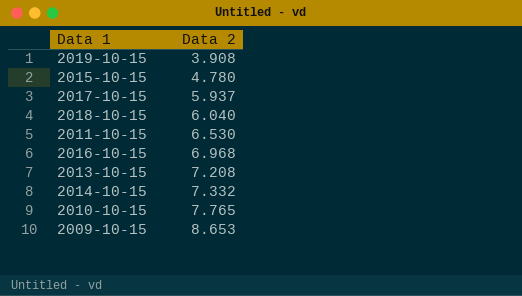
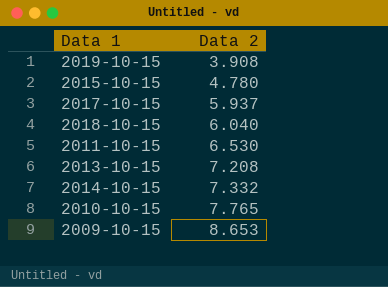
row 2016-10-15: 6.968 -> none

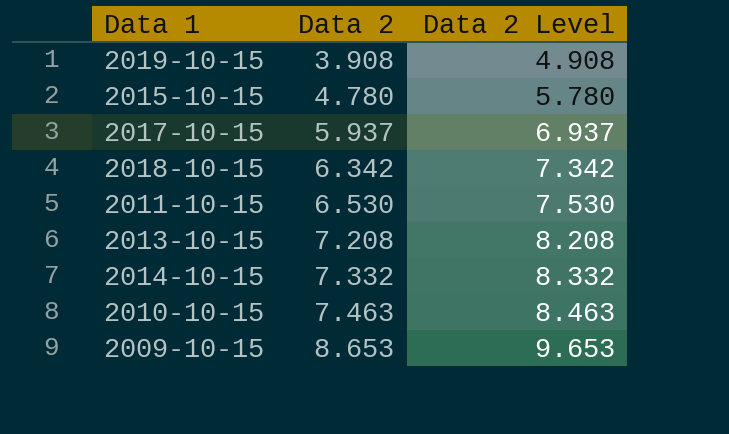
column Data 2 Level | formula: none -> [Data 2] + 1
2018-10-15 | Data 2: 6.040 -> 6.342
2010-10-15 | Data 2: 7.765 -> 7.463

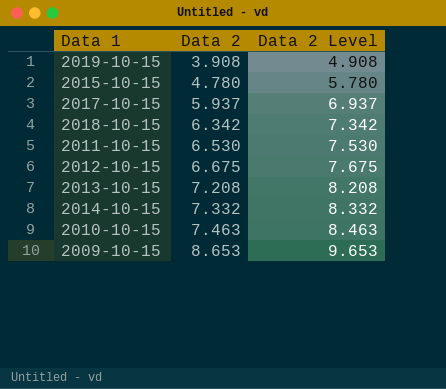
row 2012-10-15: none -> 6.675 | 7.675

